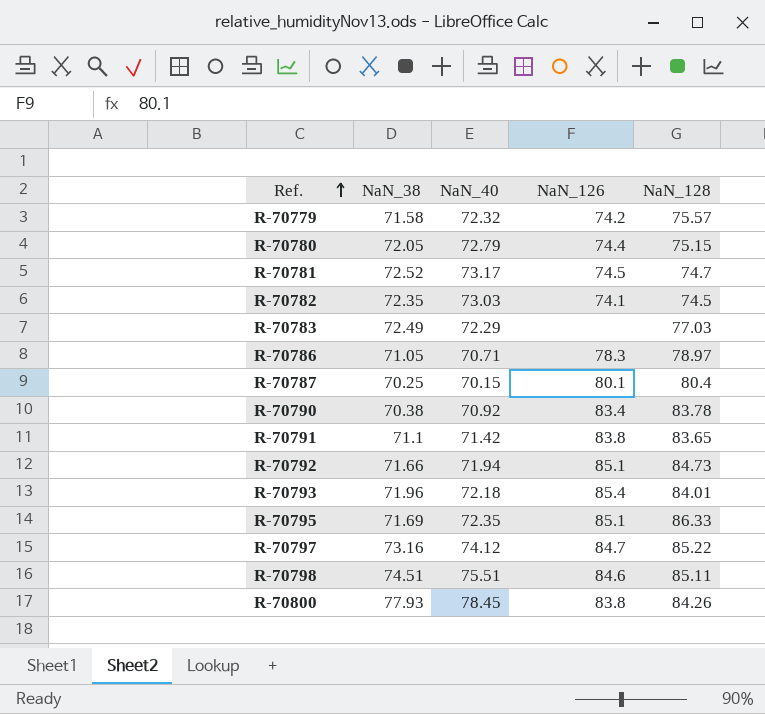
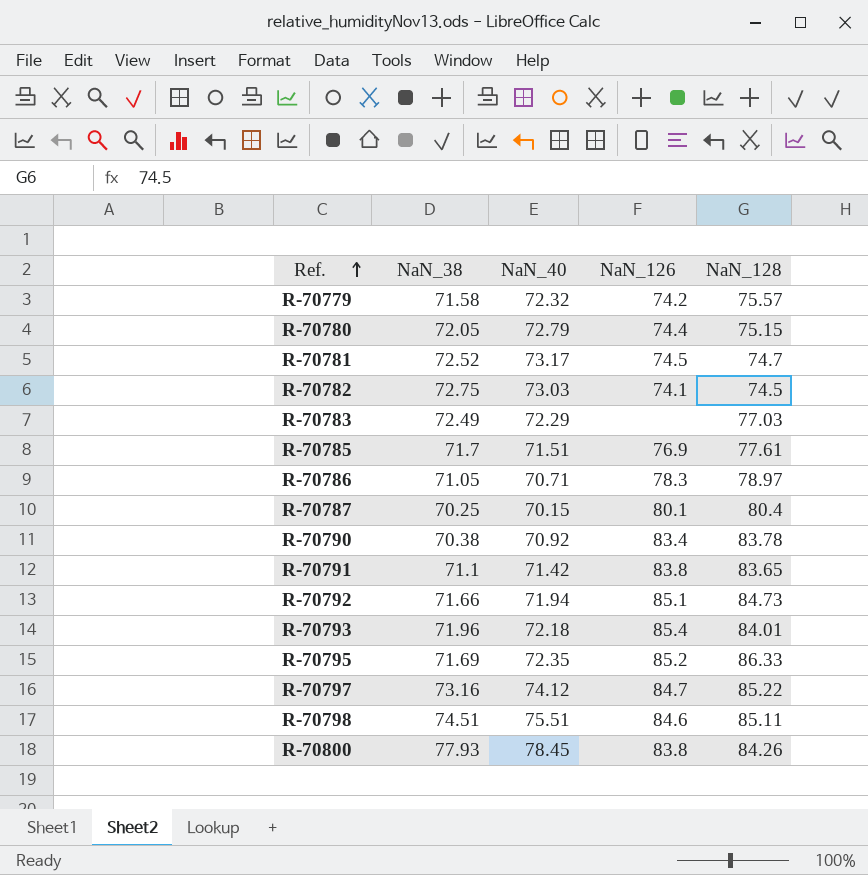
R-70782 | NaN_38: 72.35 -> 72.75
row R-70785: none -> 71.7 | 71.51 | 76.9 | 77.61
R-70795 | NaN_126: 85.1 -> 85.2

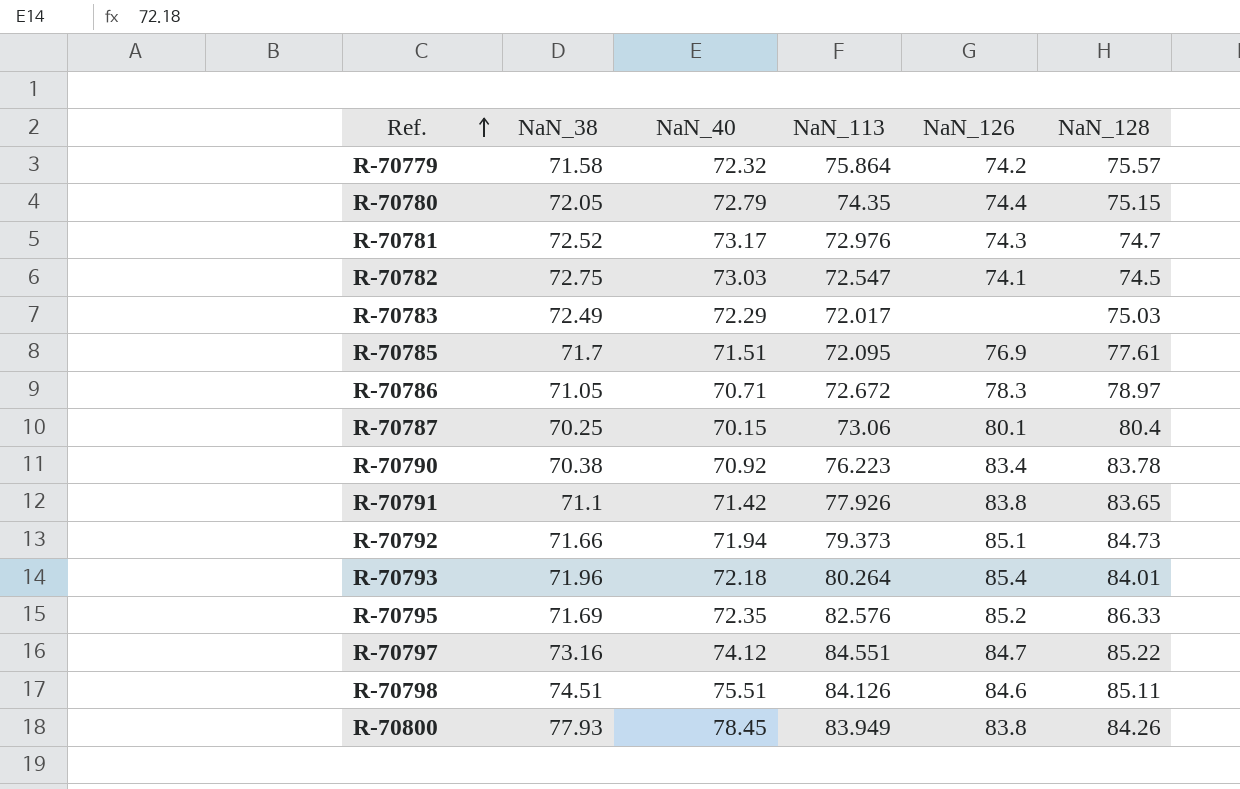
column NaN_113 | position: none -> 4
R-70781 | NaN_126: 74.5 -> 74.3
R-70783 | NaN_128: 77.03 -> 75.03

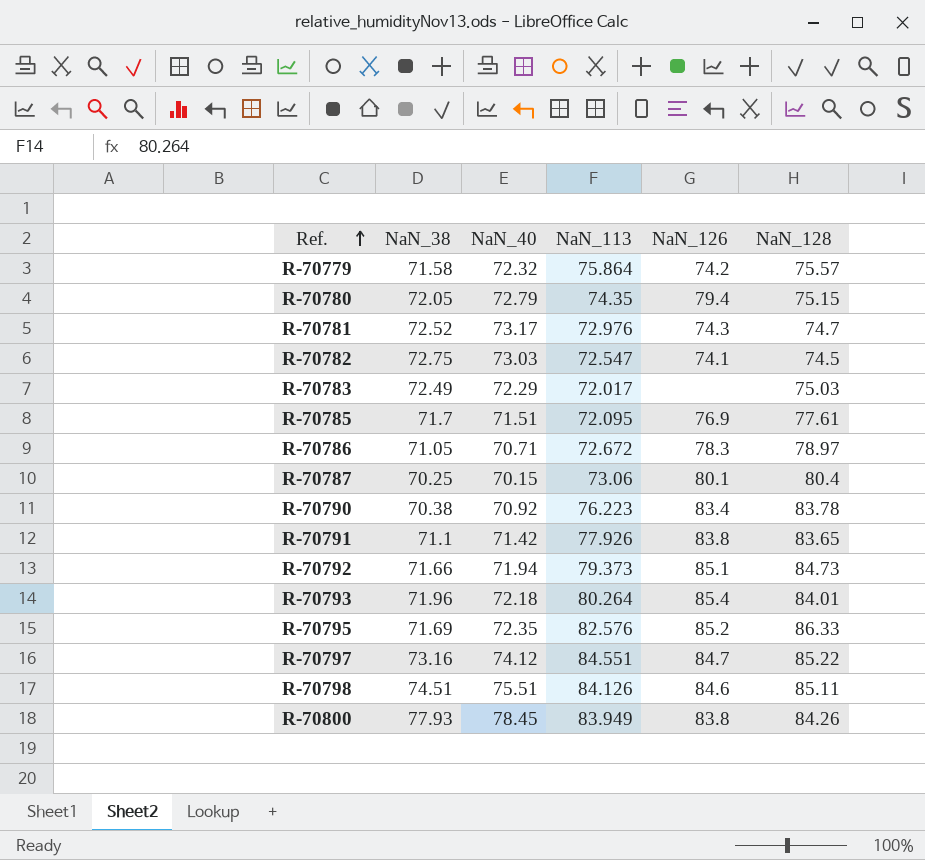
R-70780 | NaN_126: 74.4 -> 79.4

